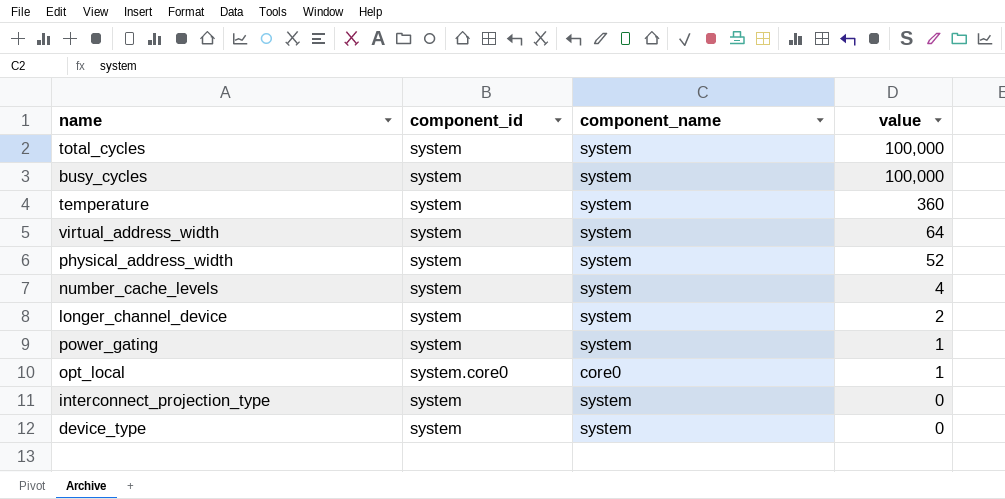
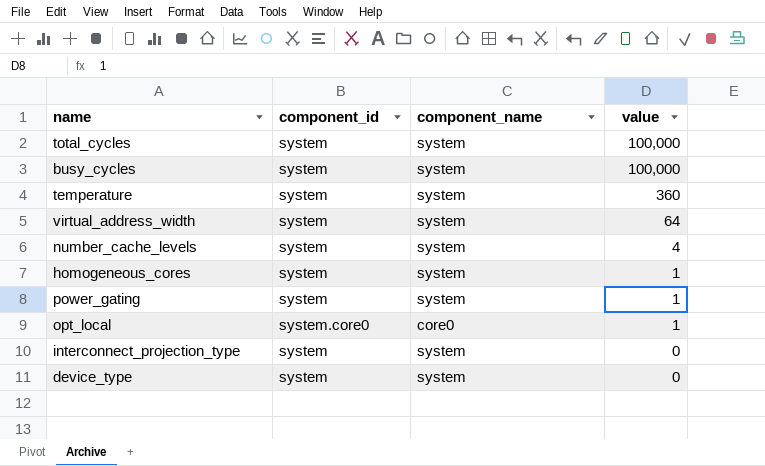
row physical_address_width: system | system | 52 -> none
row longer_channel_device: system | system | 2 -> none
row homogeneous_cores: none -> system | system | 1

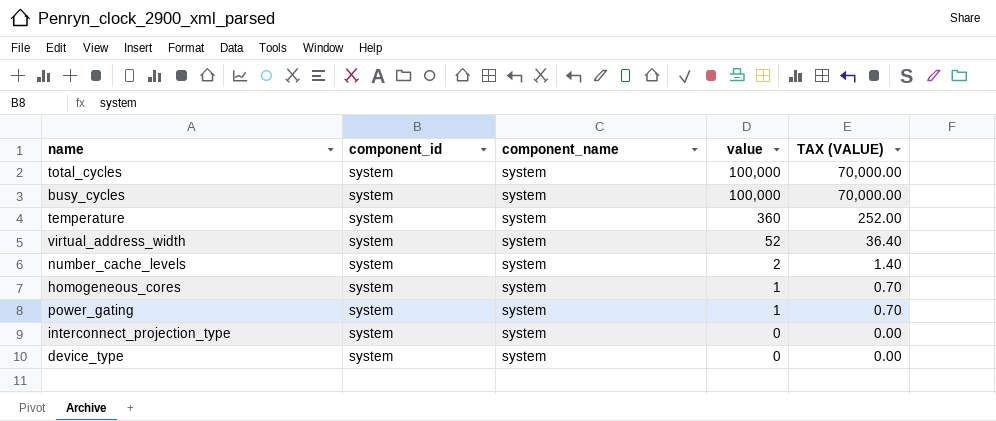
column TAX (VALUE) | formula: none -> [value] * 0.7
row opt_local: system.core0 | core0 | 1 -> none
virtual_address_width | value: 64 -> 52
number_cache_levels | value: 4 -> 2

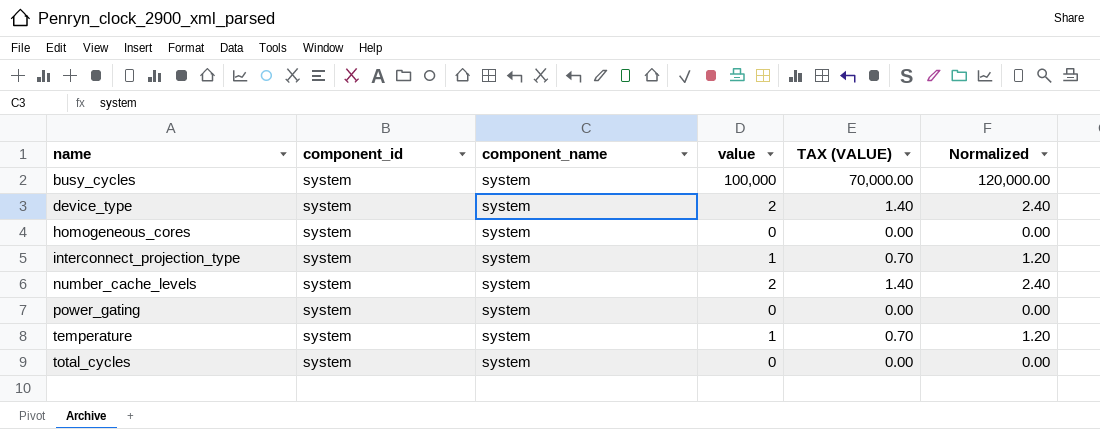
row order: value descending -> name ascending
column Normalized | formula: none -> [value] * 1.2
row virtual_address_width: system | system | 52 | 36.40 -> none
device_type | value: 0 -> 2
device_type | TAX (VALUE): 0.00 -> 1.40
homogeneous_cores | value: 1 -> 0
homogeneous_cores | TAX (VALUE): 0.70 -> 0.00
interconnect_projection_type | value: 0 -> 1
interconnect_projection_type | TAX (VALUE): 0.00 -> 0.70
power_gating | value: 1 -> 0
power_gating | TAX (VALUE): 0.70 -> 0.00
temperature | value: 360 -> 1
temperature | TAX (VALUE): 252.00 -> 0.70
total_cycles | value: 100,000 -> 0
total_cycles | TAX (VALUE): 70,000.00 -> 0.00

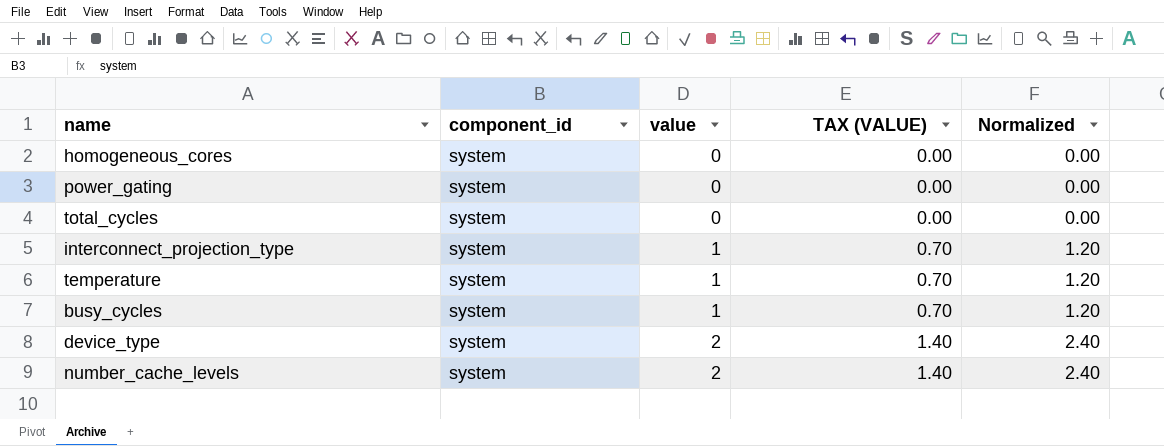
row order: name ascending -> value ascending
column component_name | position: 3 -> none
busy_cycles | value: 100,000 -> 1
busy_cycles | TAX (VALUE): 70,000.00 -> 0.70
busy_cycles | Normalized: 120,000.00 -> 1.20

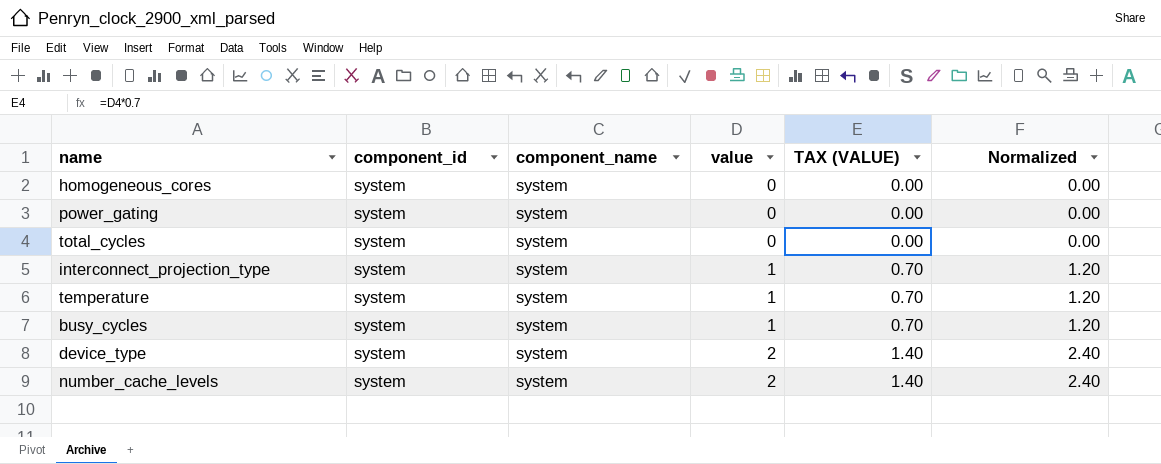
column component_name | position: none -> 3

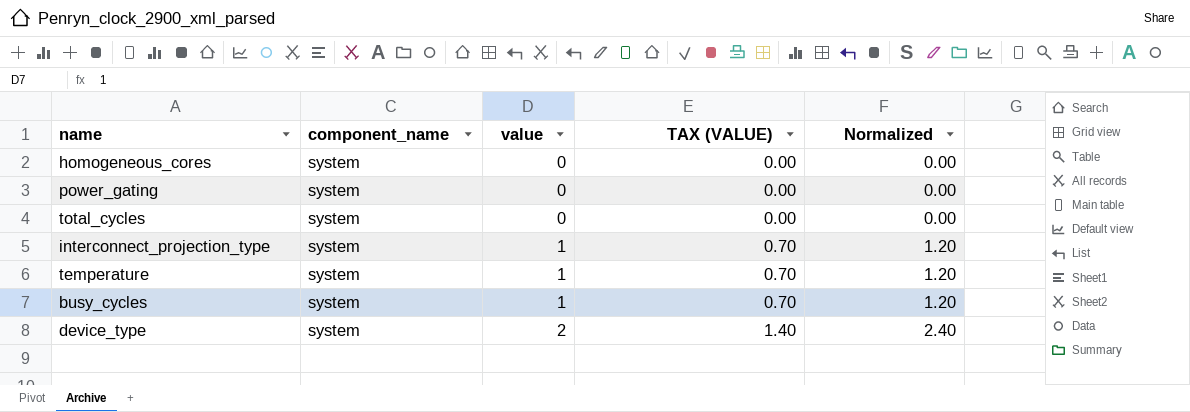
column component_id | position: 2 -> none
row number_cache_levels: system | system | 2 | 1.40 | 2.40 -> none

